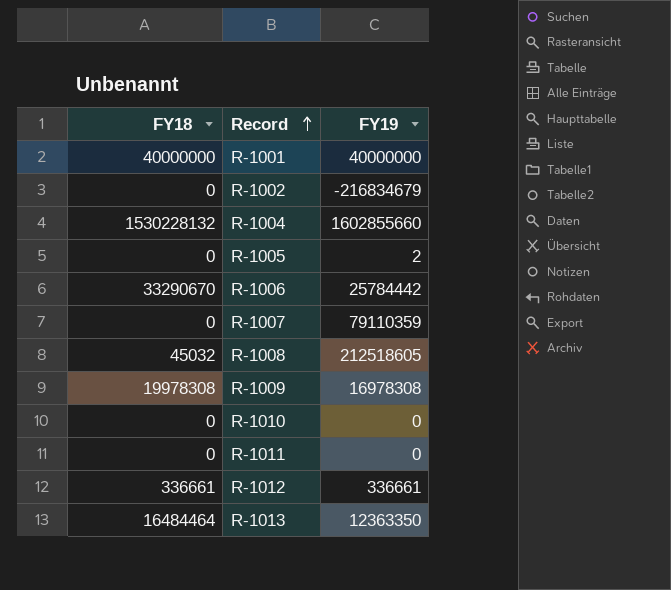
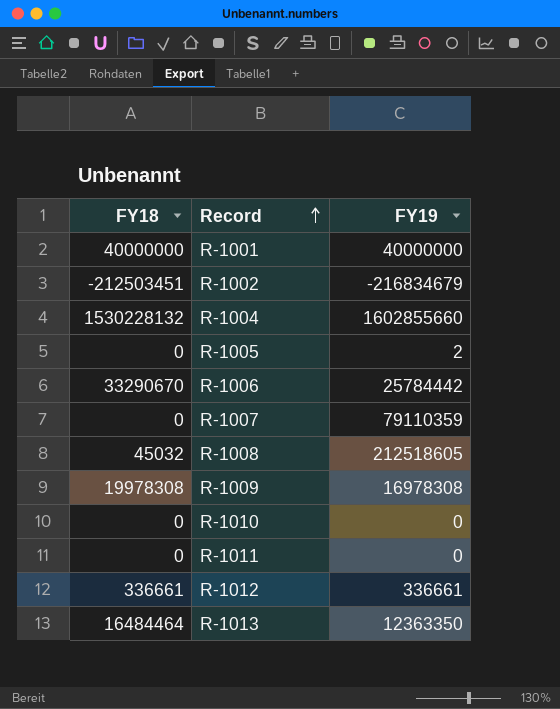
R-1002 | FY18: 0 -> -212503451

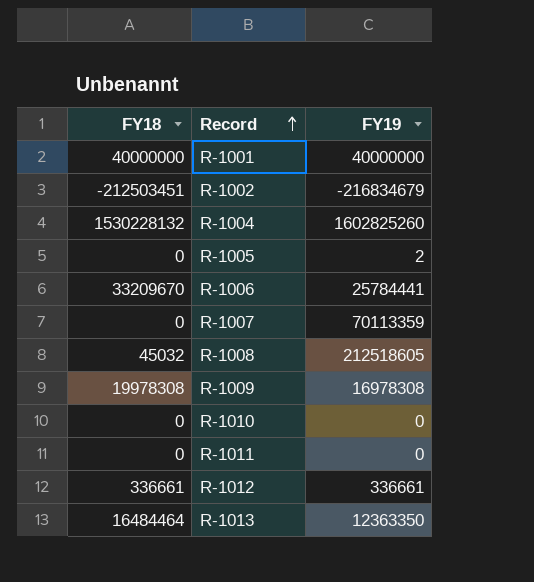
R-1004 | FY19: 1602855660 -> 1602825260
R-1006 | FY18: 33290670 -> 33209670
R-1006 | FY19: 25784442 -> 25784441
R-1007 | FY19: 79110359 -> 70113359

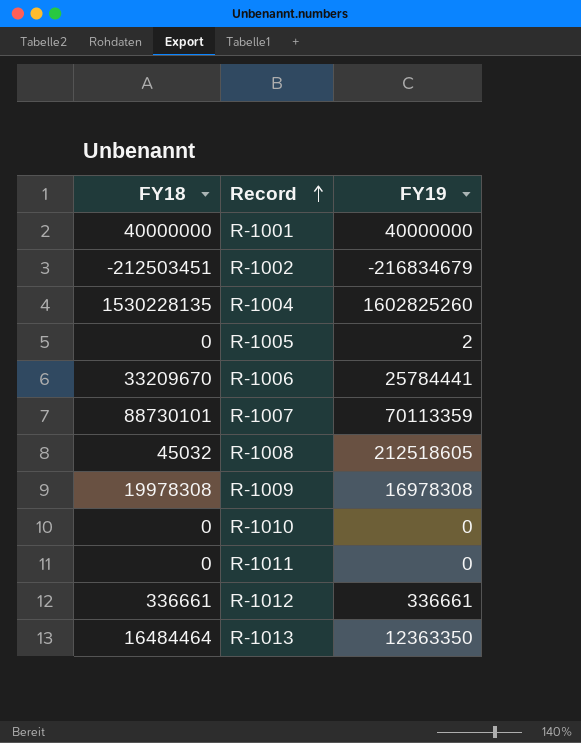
R-1004 | FY18: 1530228132 -> 1530228135
R-1007 | FY18: 0 -> 88730101

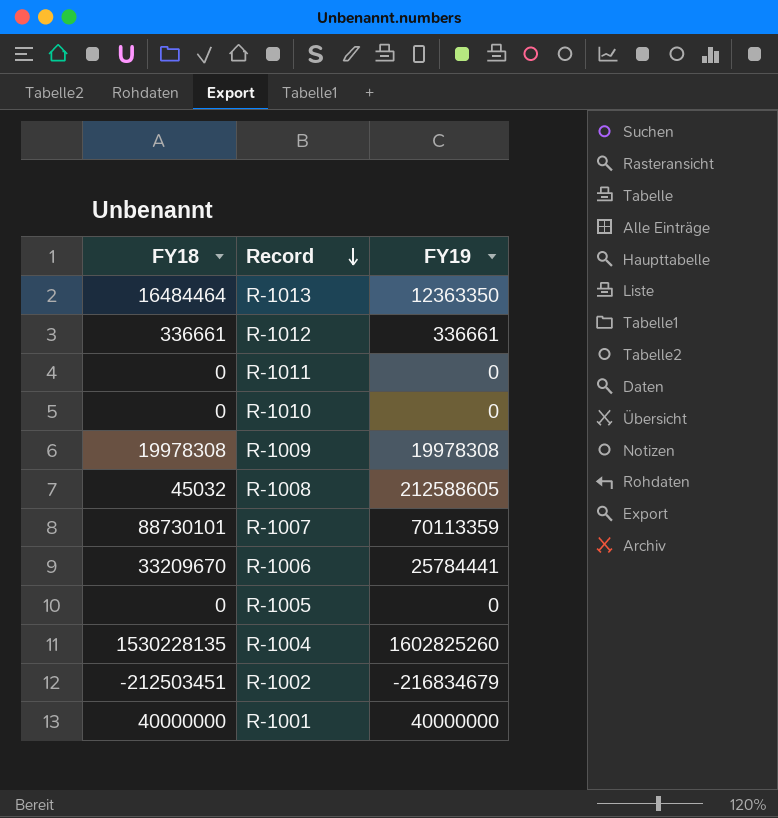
row order: Record ascending -> Record descending
R-1009 | FY19: 16978308 -> 19978308
R-1008 | FY19: 212518605 -> 212588605
R-1005 | FY19: 2 -> 0

